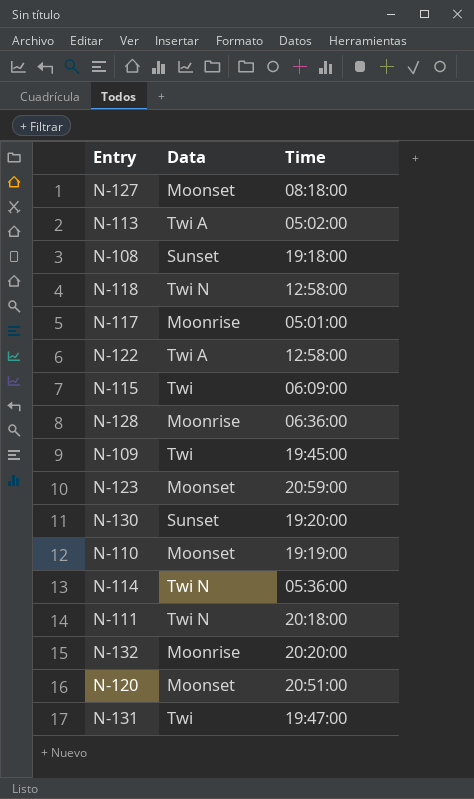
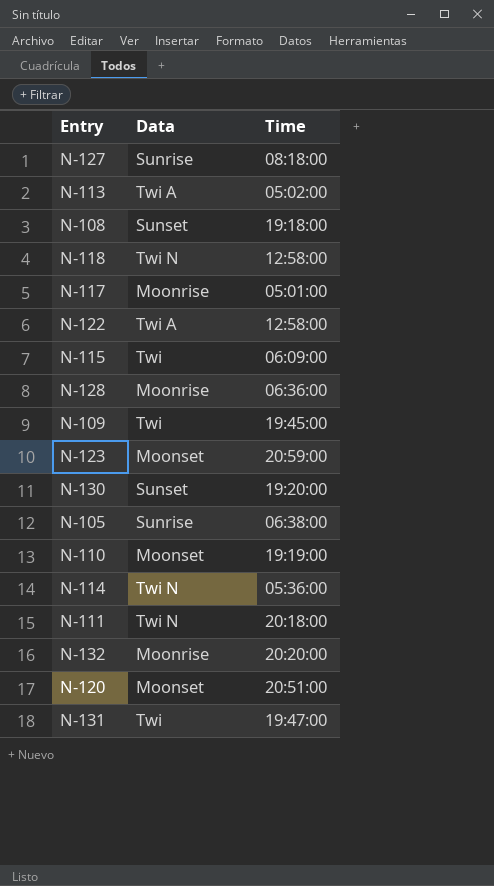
N-127 | Data: Moonset -> Sunrise
row N-105: none -> Sunrise | 06:38:00

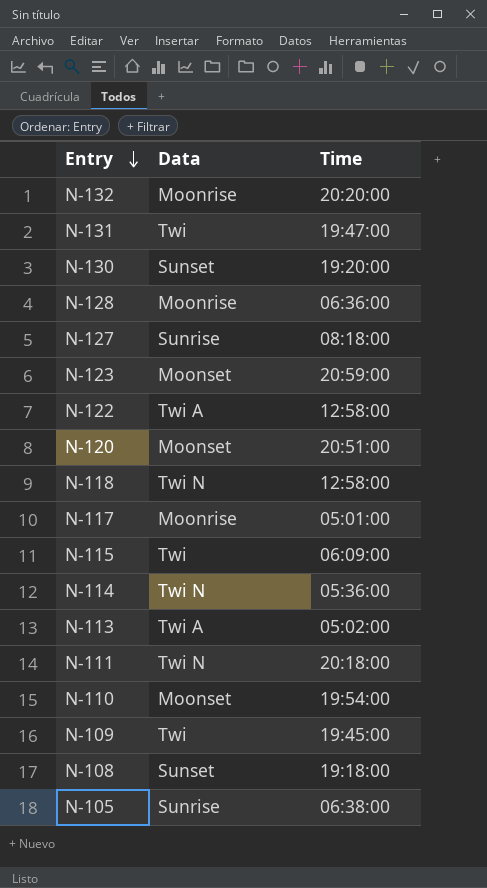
row order: none -> Entry descending
N-110 | Time: 19:19:00 -> 19:54:00

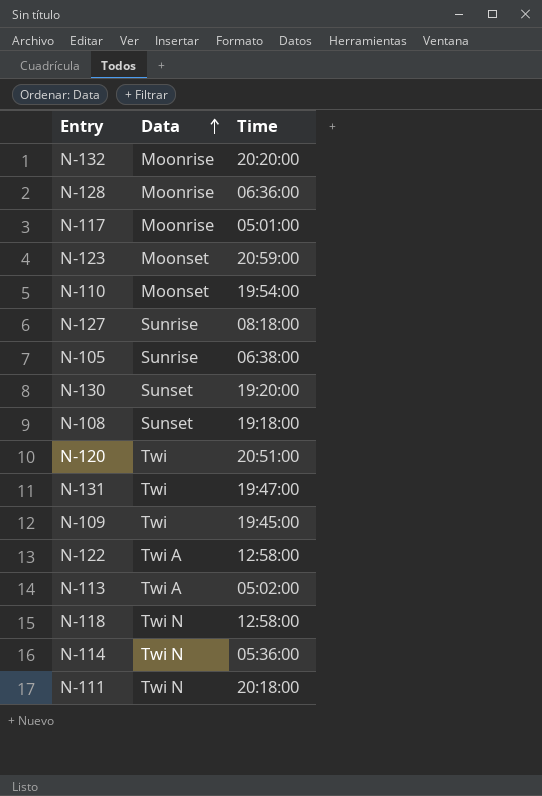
row order: Entry descending -> Data ascending
row N-115: Twi | 06:09:00 -> none
N-120 | Data: Moonset -> Twi

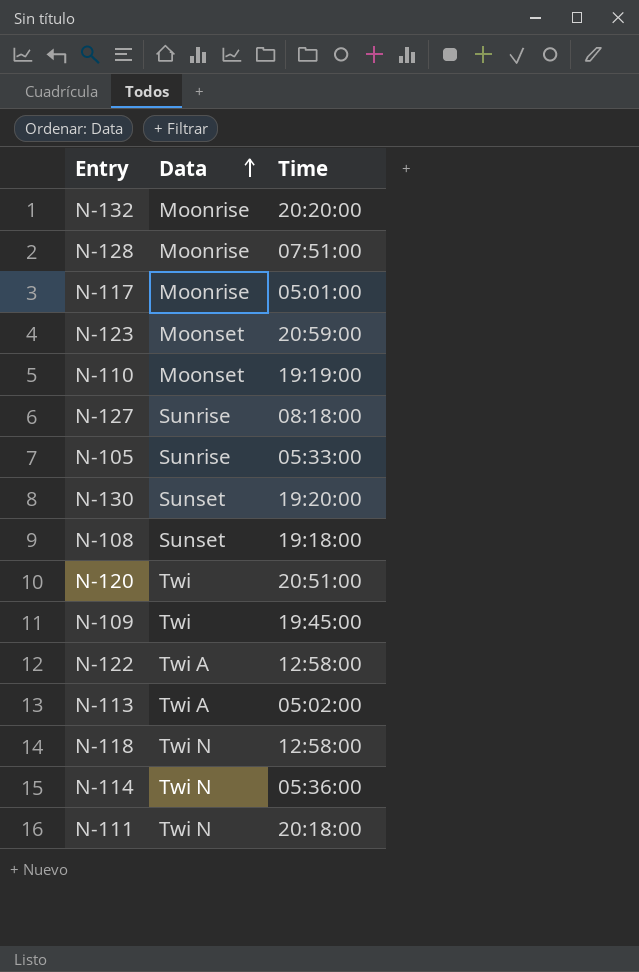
row N-131: Twi | 19:47:00 -> none
N-128 | Time: 06:36:00 -> 07:51:00
N-110 | Time: 19:54:00 -> 19:19:00
N-105 | Time: 06:38:00 -> 05:33:00

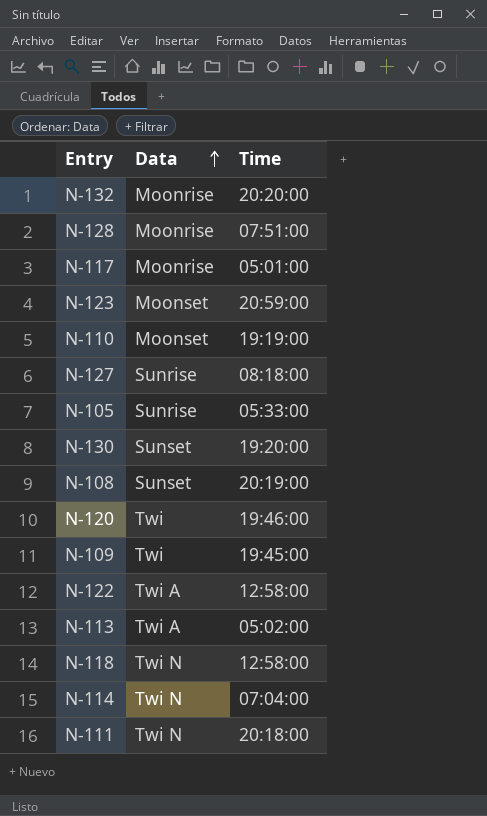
N-108 | Time: 19:18:00 -> 20:19:00
N-120 | Time: 20:51:00 -> 19:46:00
N-114 | Time: 05:36:00 -> 07:04:00

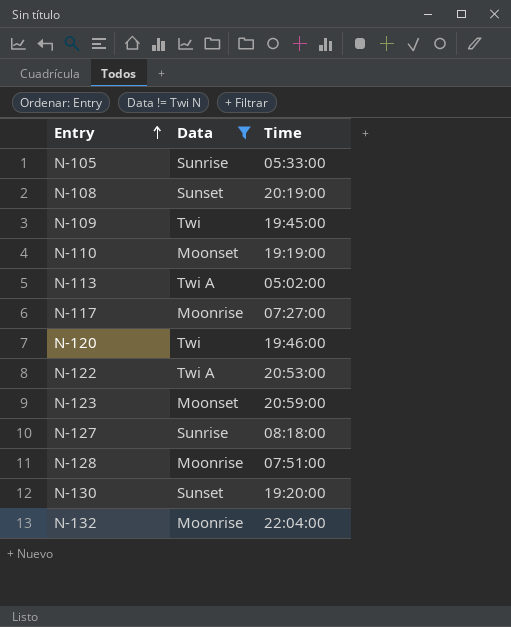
filter: none -> Data != Twi N
row order: Data ascending -> Entry ascending
N-117 | Time: 05:01:00 -> 07:27:00
N-122 | Time: 12:58:00 -> 20:53:00
N-132 | Time: 20:20:00 -> 22:04:00

